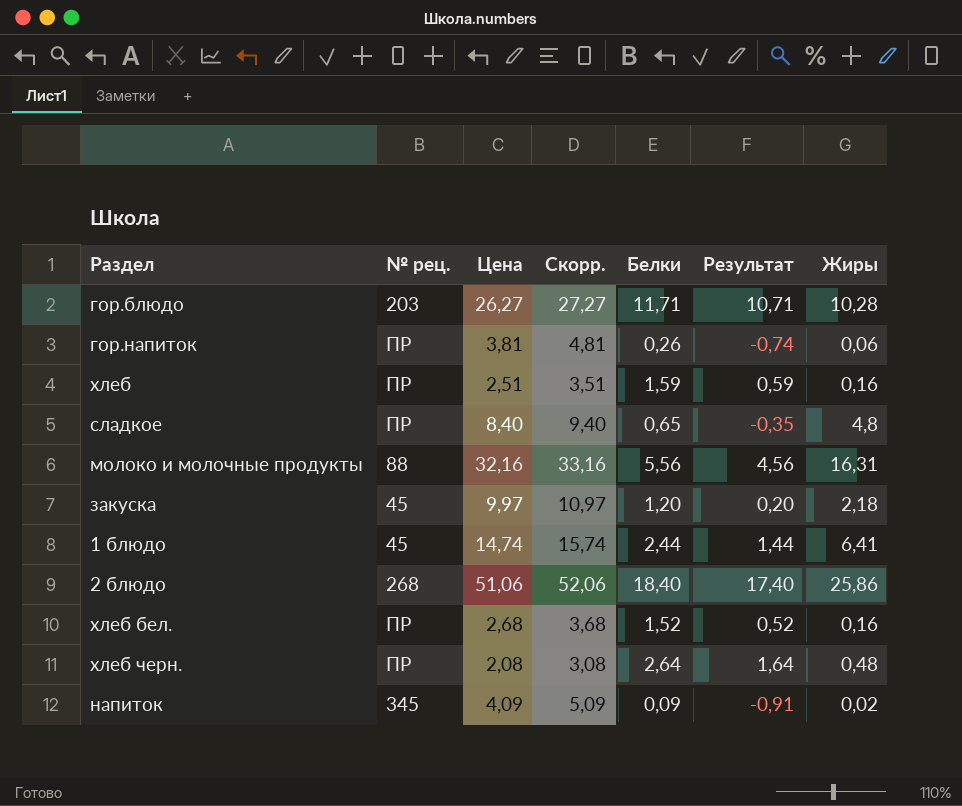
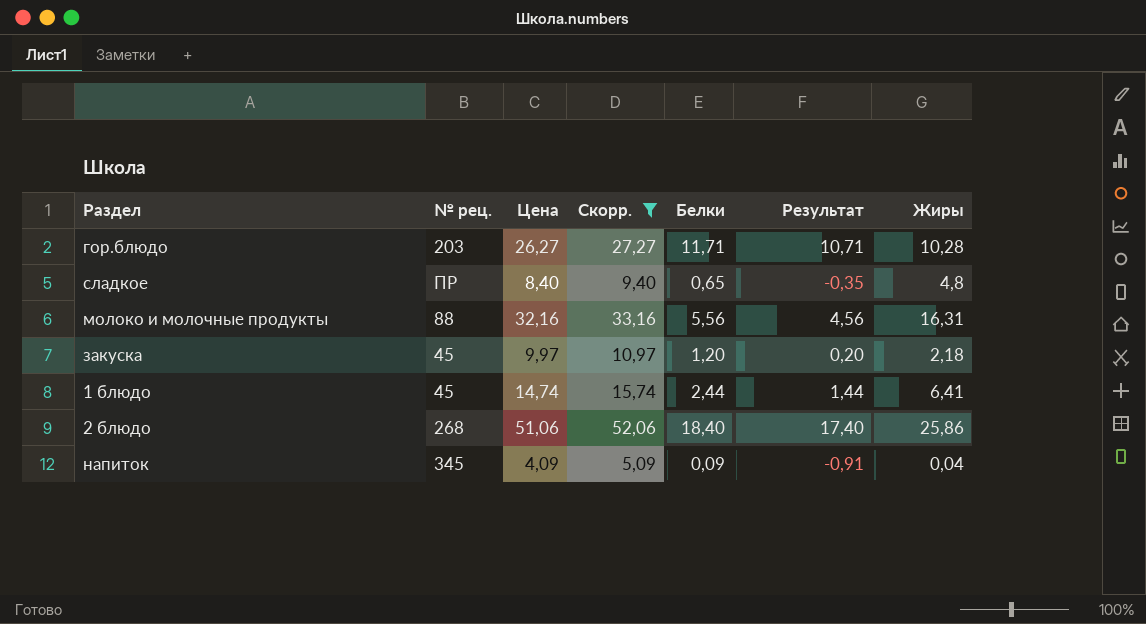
filter: none -> Скорр. >= 5,09
напиток | Жиры: 0,02 -> 0,04

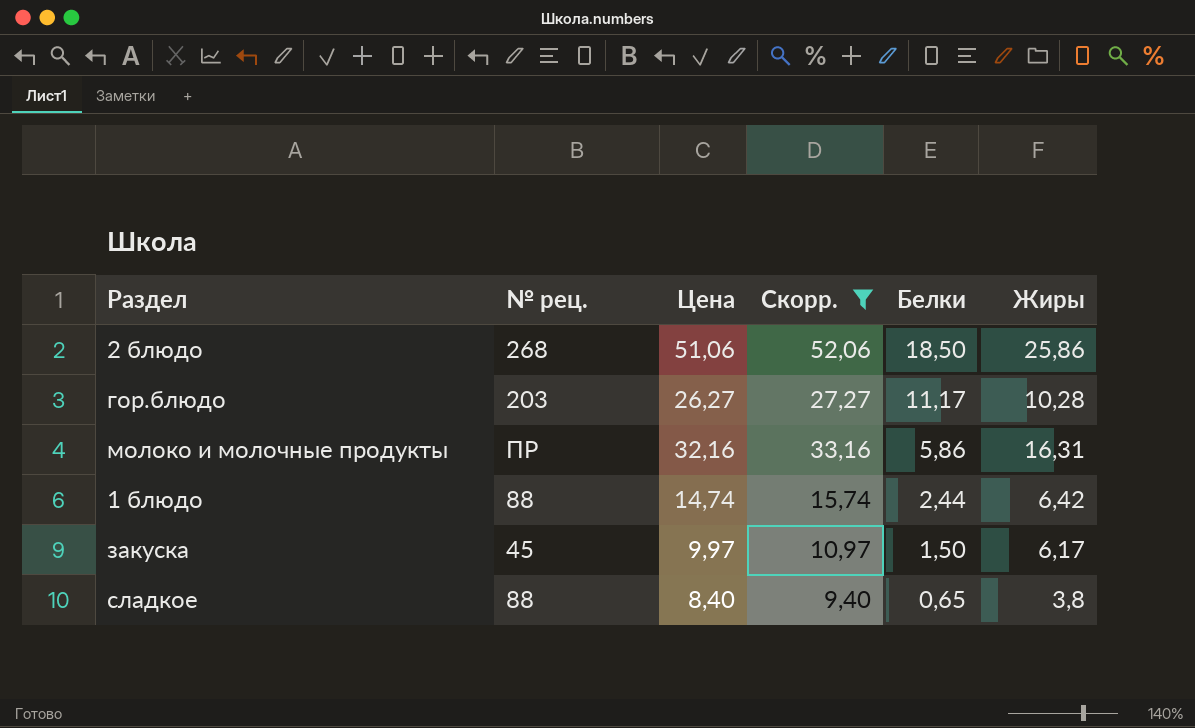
row order: none -> Белки descending
column Результат | formula: [Белки] - 1 -> none
row напиток: 345 | 4,09 | 5,09 | 0,09 | -0,91 | 0,04 -> none
2 блюдо | Белки: 18,40 -> 18,50
гор.блюдо | Белки: 11,71 -> 11,17
молоко и молочные продукты | № рец.: 88 -> ПР
молоко и молочные продукты | Белки: 5,56 -> 5,86
1 блюдо | № рец.: 45 -> 88
1 блюдо | Жиры: 6,41 -> 6,42
закуска | Белки: 1,20 -> 1,50
закуска | Жиры: 2,18 -> 6,17
сладкое | № рец.: ПР -> 88
сладкое | Жиры: 4,8 -> 3,8

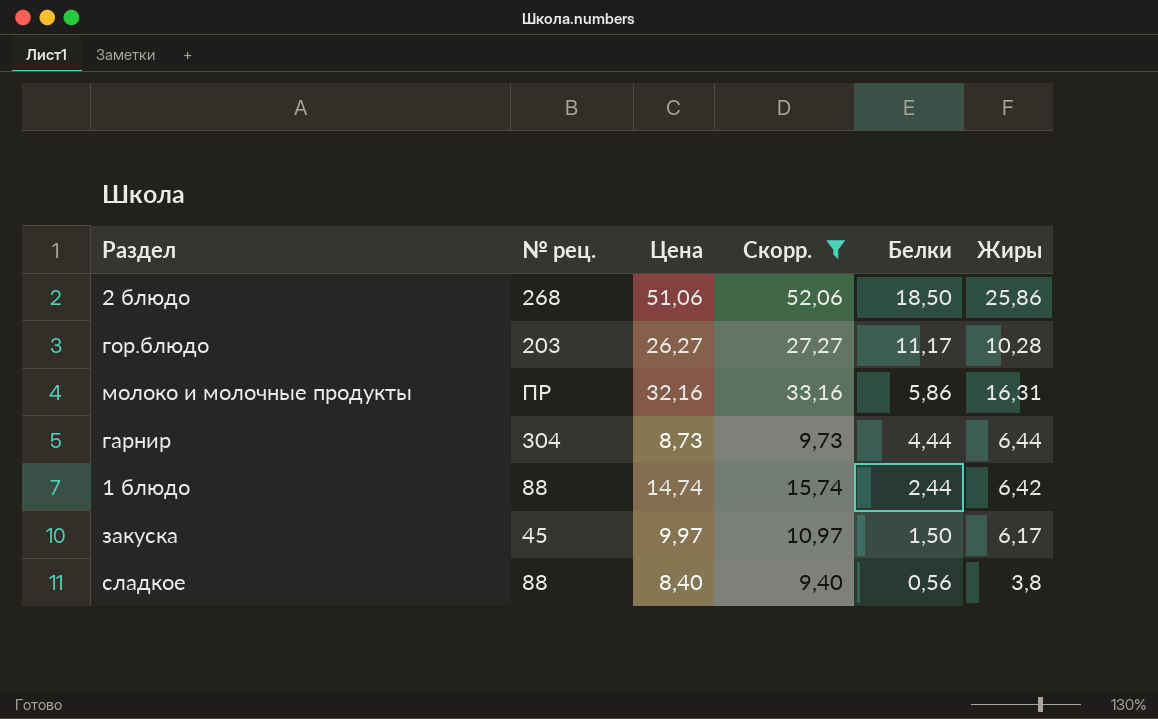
row гарнир: none -> 304 | 8,73 | 9,73 | 4,44 | 6,44
сладкое | Белки: 0,65 -> 0,56

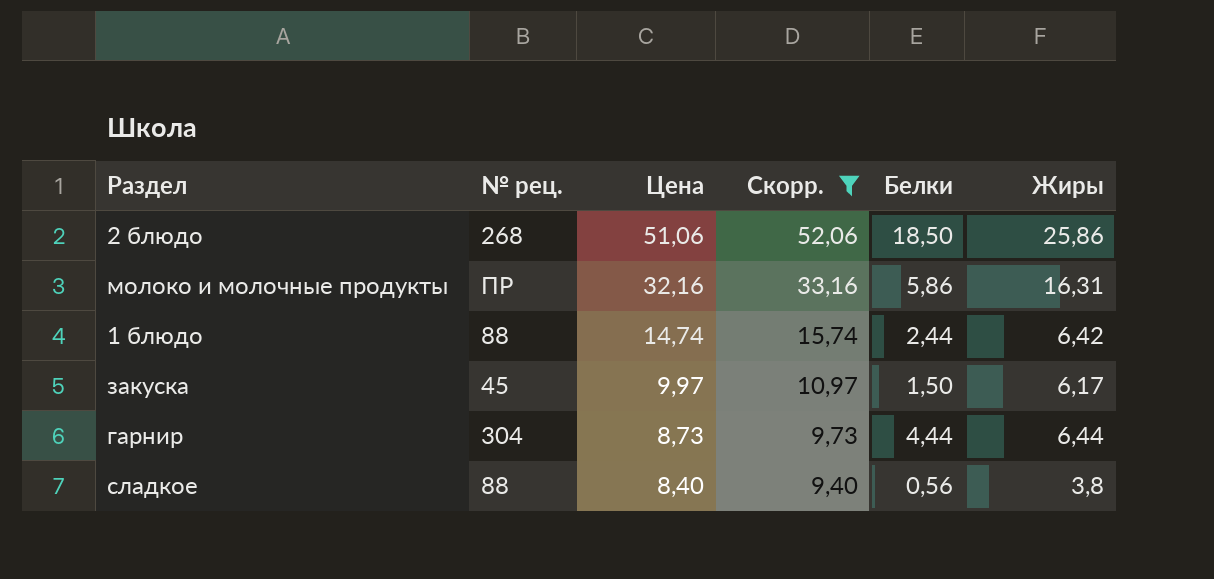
row order: Белки descending -> Цена descending
row гор.блюдо: 203 | 26,27 | 27,27 | 11,17 | 10,28 -> none

